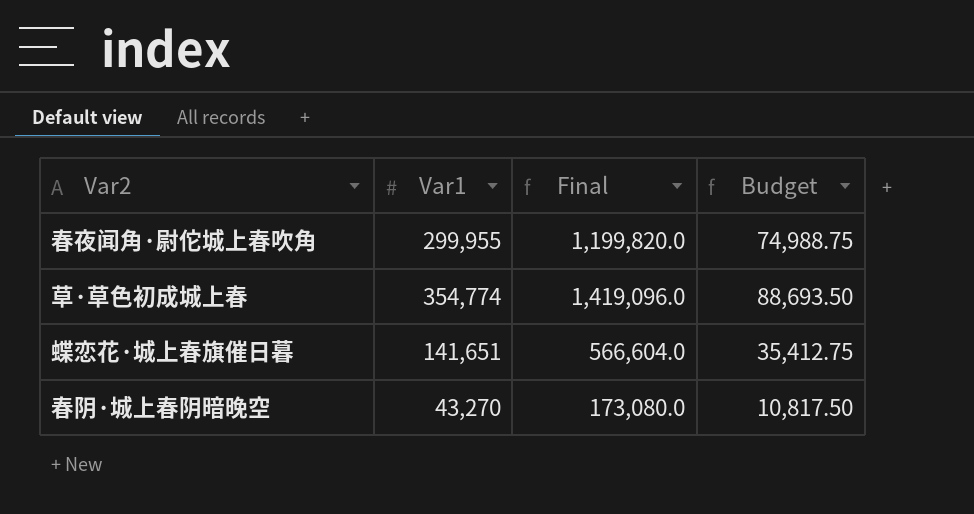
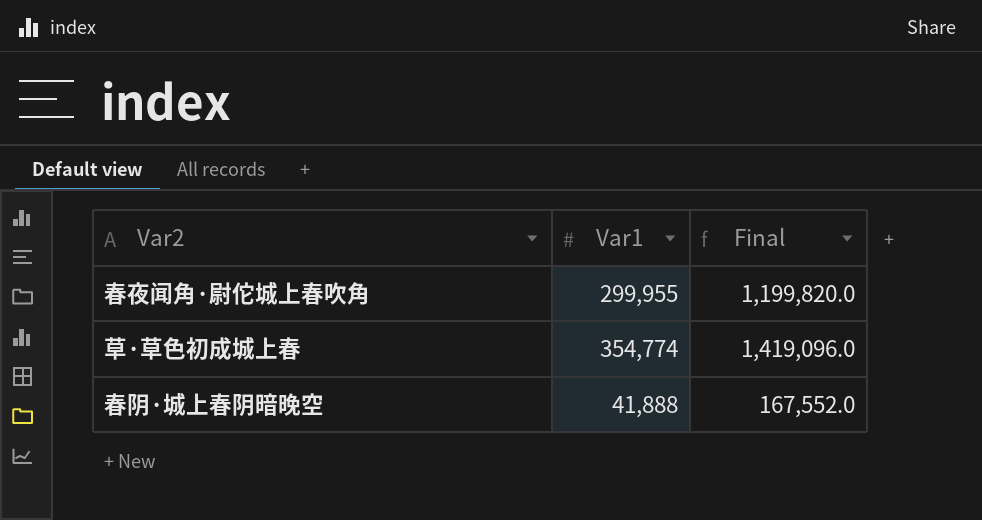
column Budget | formula: [Var1] * 0.25 -> none
row 蝶恋花·城上春旗催日暮: 141,651 | 566,604.0 | 35,412.75 -> none
春阴·城上春阴暗晚空 | Var1: 43,270 -> 41,888
春阴·城上春阴暗晚空 | Final: 173,080.0 -> 167,552.0

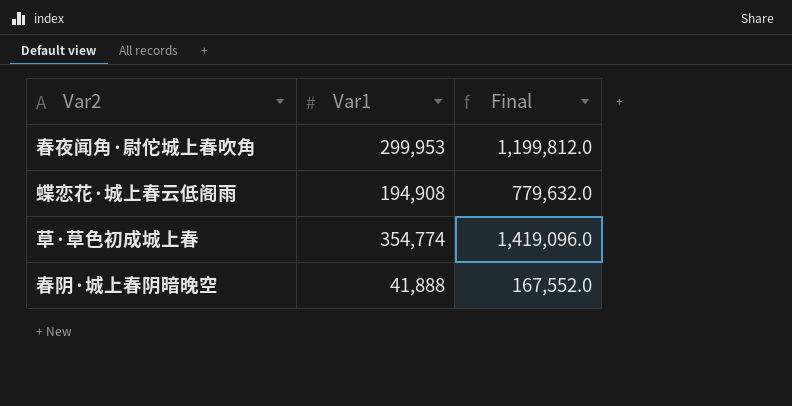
春夜闻角·尉佗城上春吹角 | Var1: 299,955 -> 299,953
春夜闻角·尉佗城上春吹角 | Final: 1,199,820.0 -> 1,199,812.0
row 蝶恋花·城上春云低阁雨: none -> 194,908 | 779,632.0

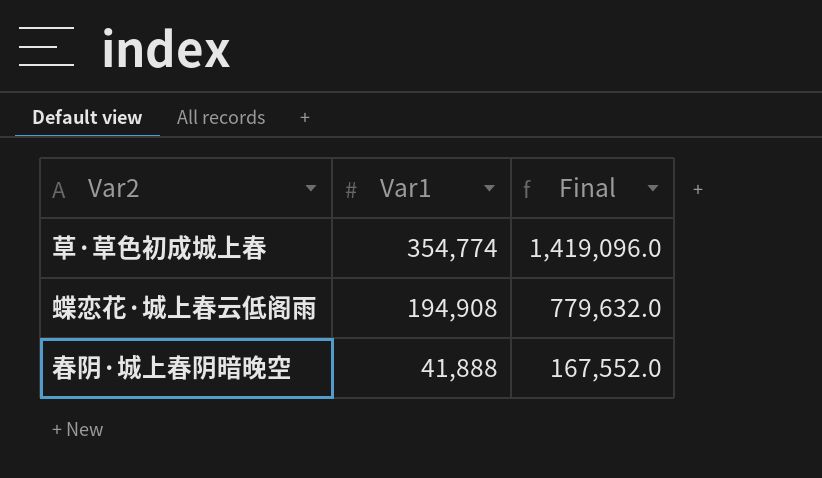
row order: none -> Var1 descending
row 春夜闻角·尉佗城上春吹角: 299,953 | 1,199,812.0 -> none

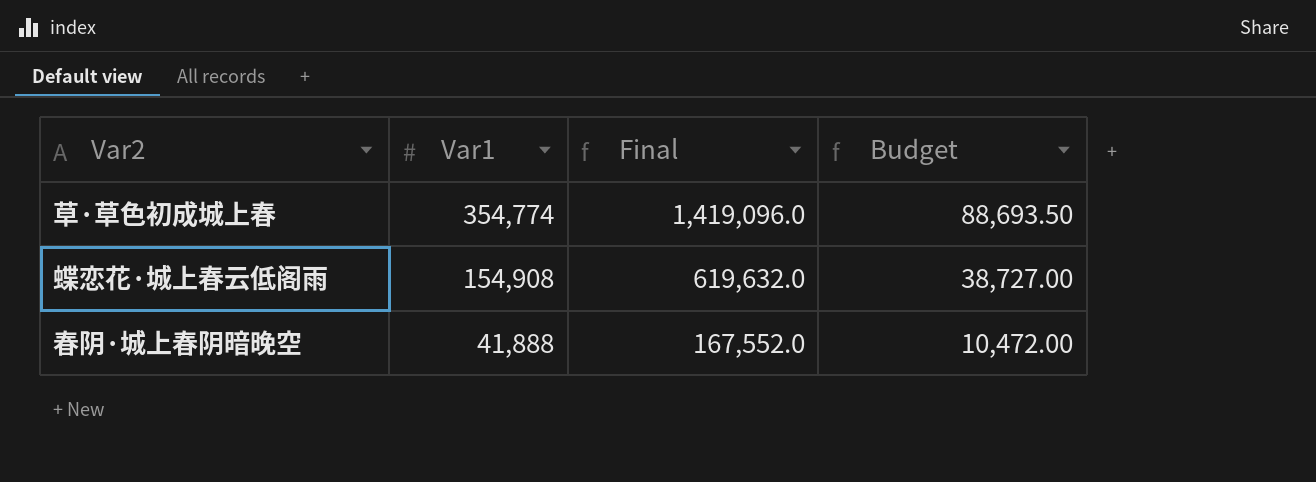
column Budget | formula: none -> [Var1] * 0.25
蝶恋花·城上春云低阁雨 | Var1: 194,908 -> 154,908
蝶恋花·城上春云低阁雨 | Final: 779,632.0 -> 619,632.0

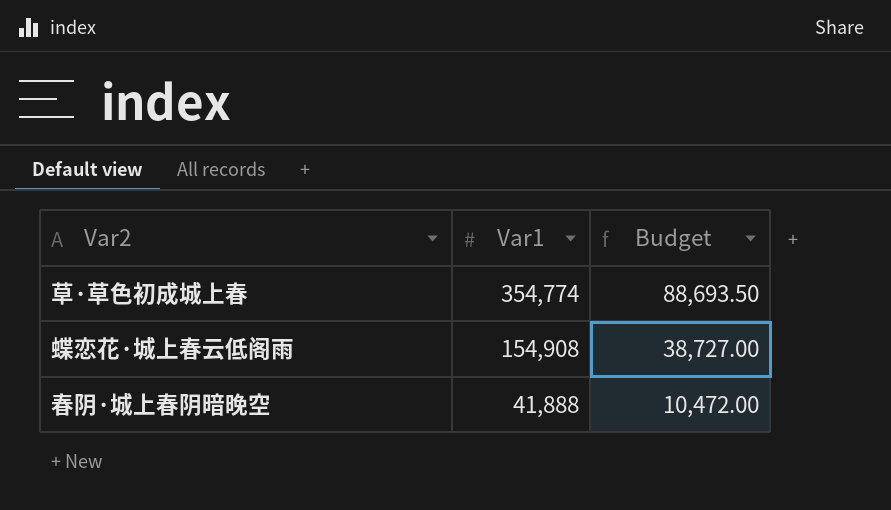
column Final | formula: [Var1] * 4 -> none

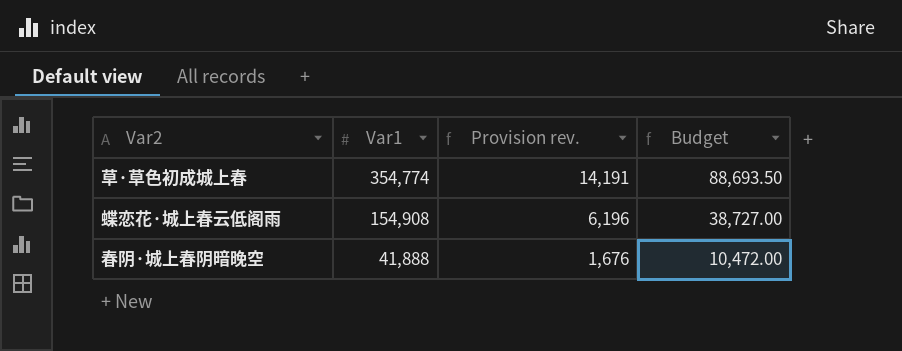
column Provision rev. | formula: none -> [Var1] * 0.04

